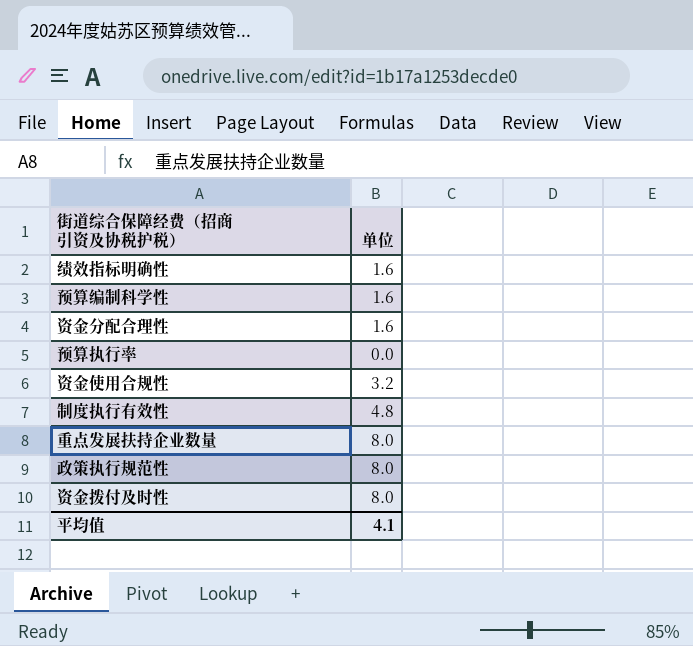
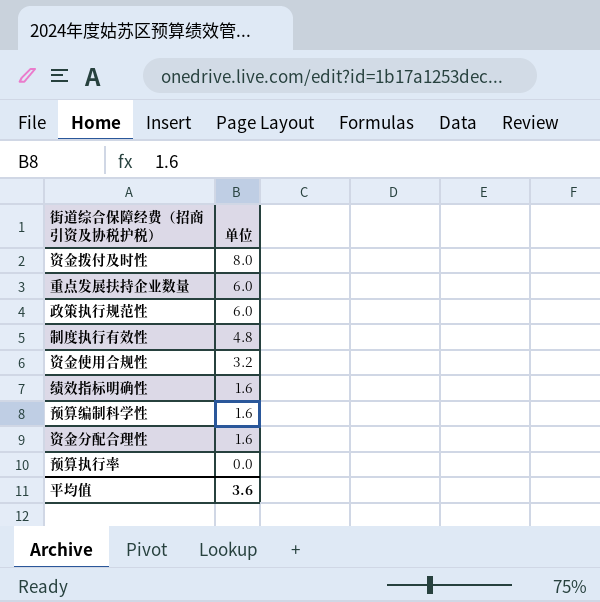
row order: none -> 单位 descending
重点发展扶持企业数量 | 单位: 8.0 -> 6.0
政策执行规范性 | 单位: 8.0 -> 6.0
平均值 | 单位: 4.1 -> 3.6

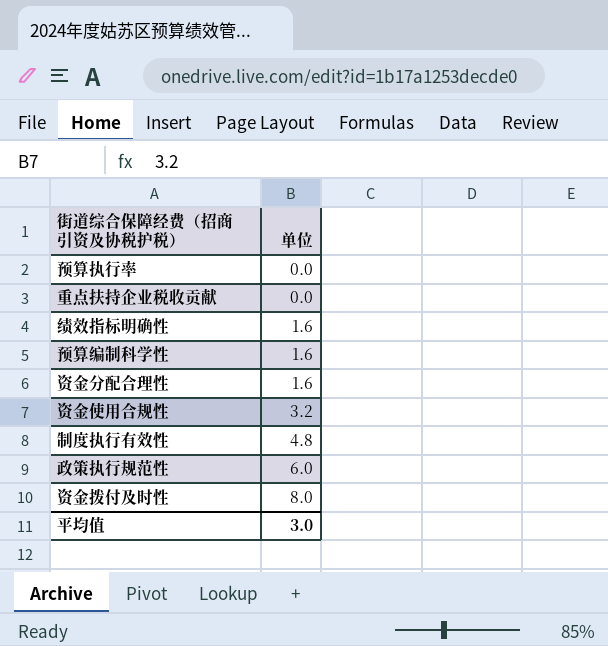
row order: 单位 descending -> 单位 ascending
row 重点发展扶持企业数量: 6.0 -> none
row 重点扶持企业税收贡献: none -> 0.0
平均值 | 单位: 3.6 -> 3.0

